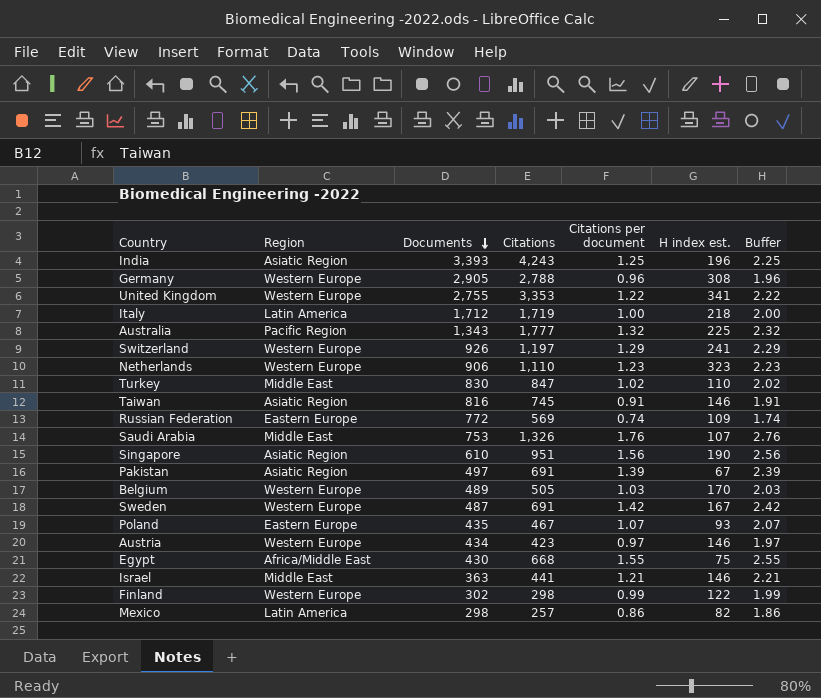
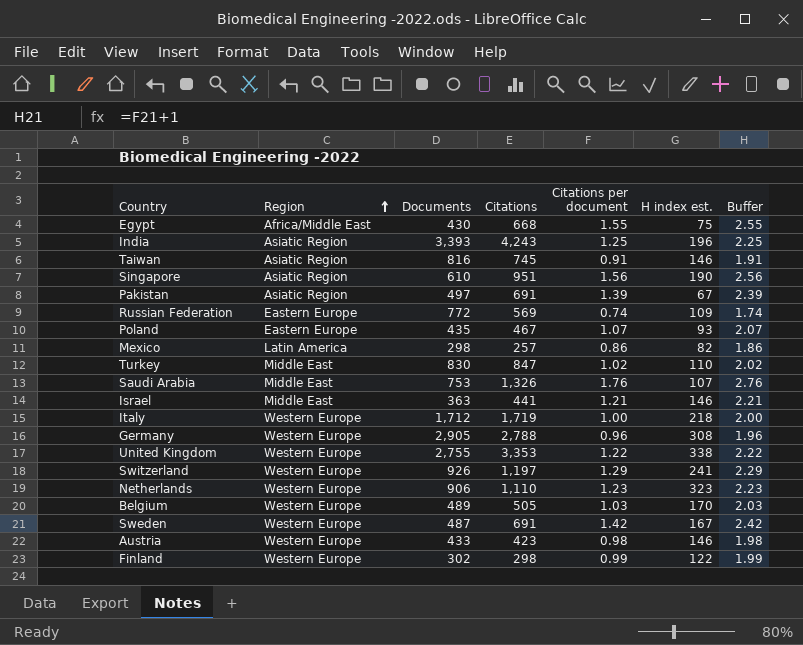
row order: Documents descending -> Region ascending
row Australia: Pacific Region | 1,343 | 1,777 | 1.32 | 225 | 2.32 -> none
Italy | Region: Latin America -> Western Europe
United Kingdom | H index est.: 341 -> 338
Austria | Documents: 434 -> 433
Austria | Citations per document: 0.97 -> 0.98
Austria | Buffer: 1.97 -> 1.98

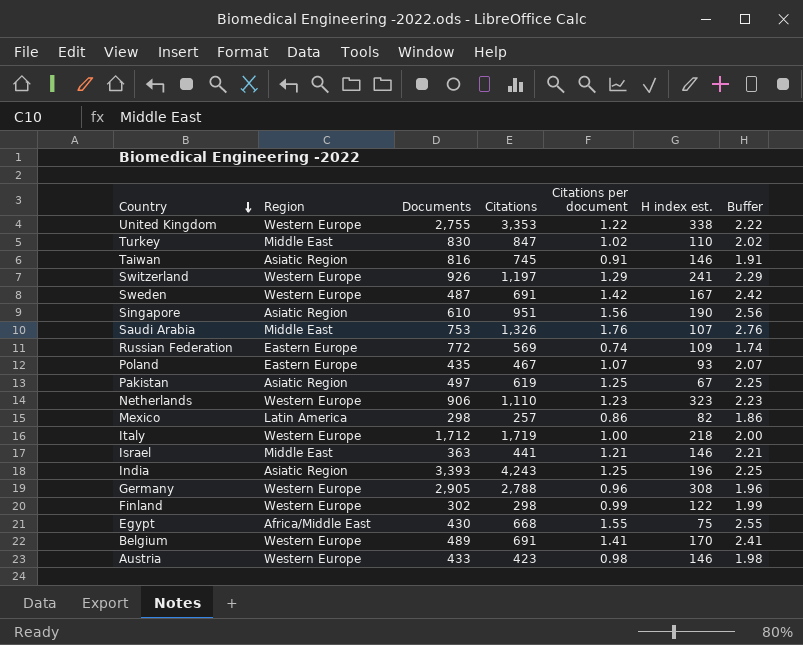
row order: Region ascending -> Country descending
Pakistan | Citations: 691 -> 619
Pakistan | Citations per document: 1.39 -> 1.25
Pakistan | Buffer: 2.39 -> 2.25
Belgium | Citations: 505 -> 691
Belgium | Citations per document: 1.03 -> 1.41
Belgium | Buffer: 2.03 -> 2.41

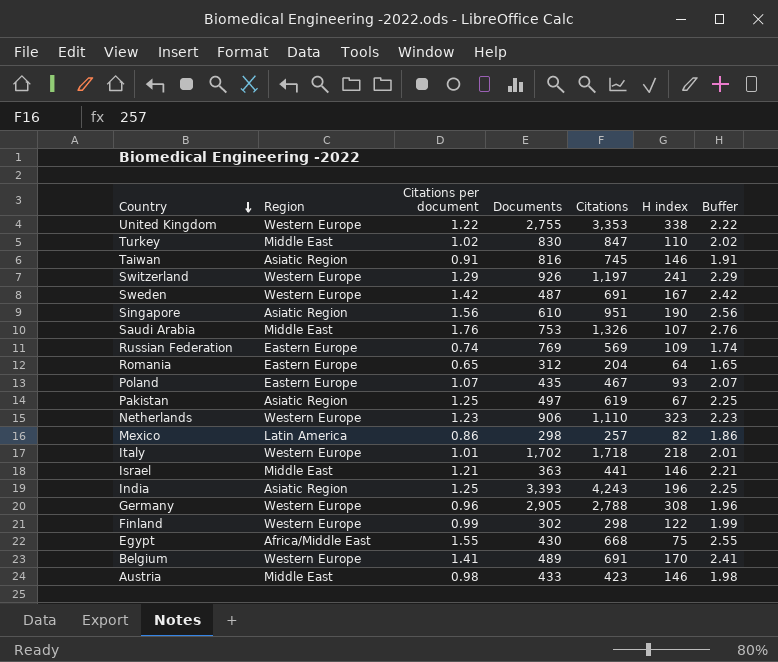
column Citations per document | position: 5 -> 3
column name: H index est. -> H index
Russian Federation | Documents: 772 -> 769
row Romania: none -> Eastern Europe | 0.65 | 312 | 204 | 64 | 1.65
Italy | Citations per document: 1.00 -> 1.01
Italy | Documents: 1,712 -> 1,702
Italy | Citations: 1,719 -> 1,718
Italy | Buffer: 2.00 -> 2.01
Austria | Region: Western Europe -> Middle East

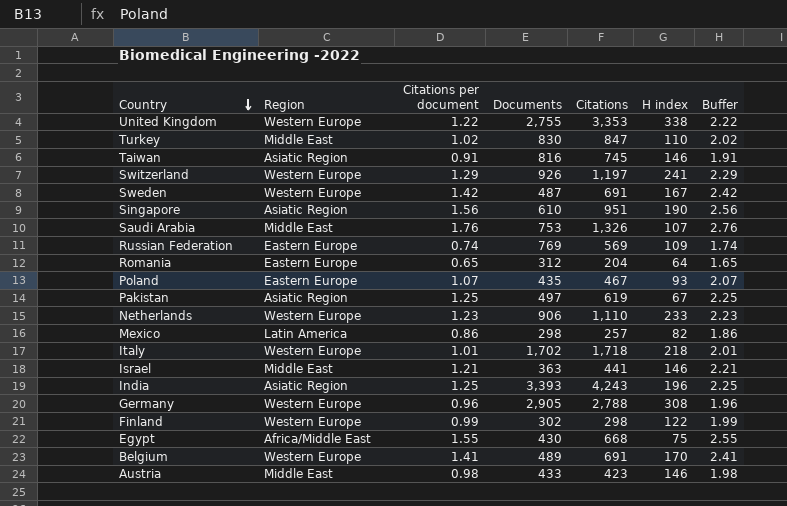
Netherlands | H index: 323 -> 233

